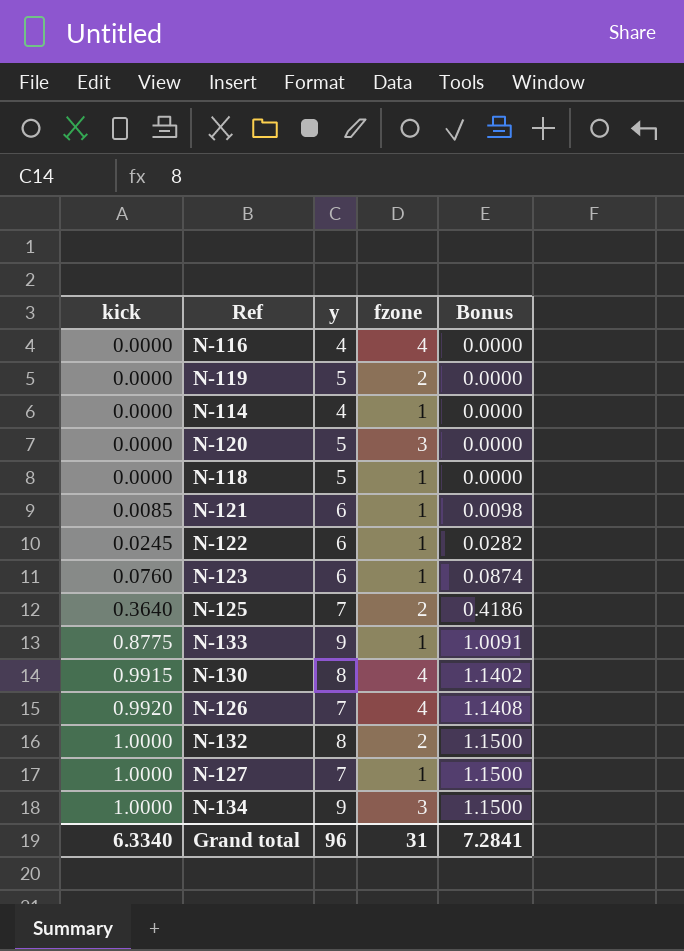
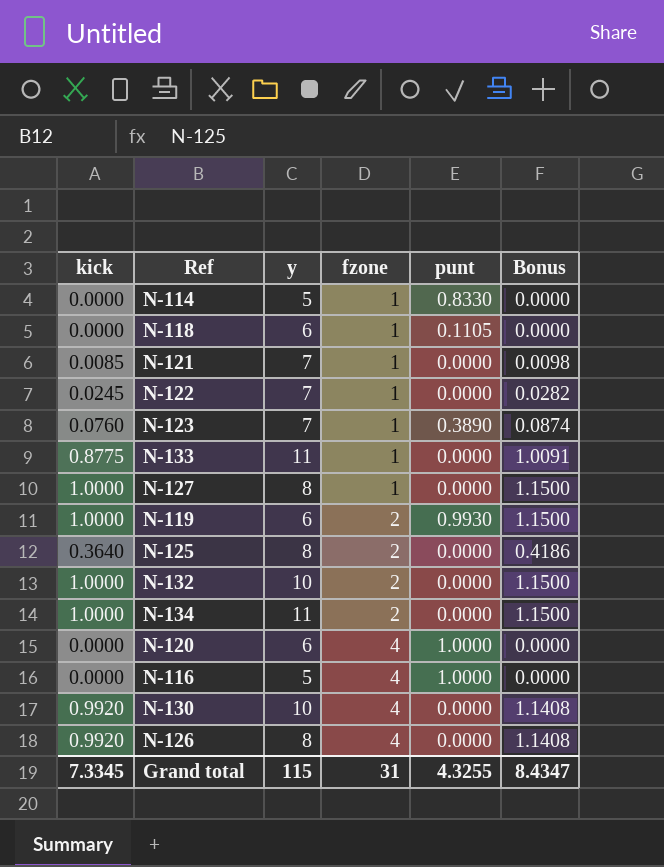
row order: kick ascending -> fzone ascending
column punt | position: none -> 5
N-114 | y: 4 -> 5
N-118 | y: 5 -> 6
N-121 | y: 6 -> 7
N-122 | y: 6 -> 7
N-123 | y: 6 -> 7
N-133 | y: 9 -> 11
N-127 | y: 7 -> 8
N-119 | kick: 0.0000 -> 1.0000
N-119 | y: 5 -> 6
N-119 | Bonus: 0.0000 -> 1.1500
N-125 | y: 7 -> 8
N-132 | y: 8 -> 10
N-134 | y: 9 -> 11
N-134 | fzone: 3 -> 2
N-120 | y: 5 -> 6
N-120 | fzone: 3 -> 4
N-116 | y: 4 -> 5
N-130 | kick: 0.9915 -> 0.9920
N-130 | y: 8 -> 10
N-130 | Bonus: 1.1402 -> 1.1408
N-126 | y: 7 -> 8
Grand total | kick: 6.3340 -> 7.3345
Grand total | y: 96 -> 115
Grand total | Bonus: 7.2841 -> 8.4347

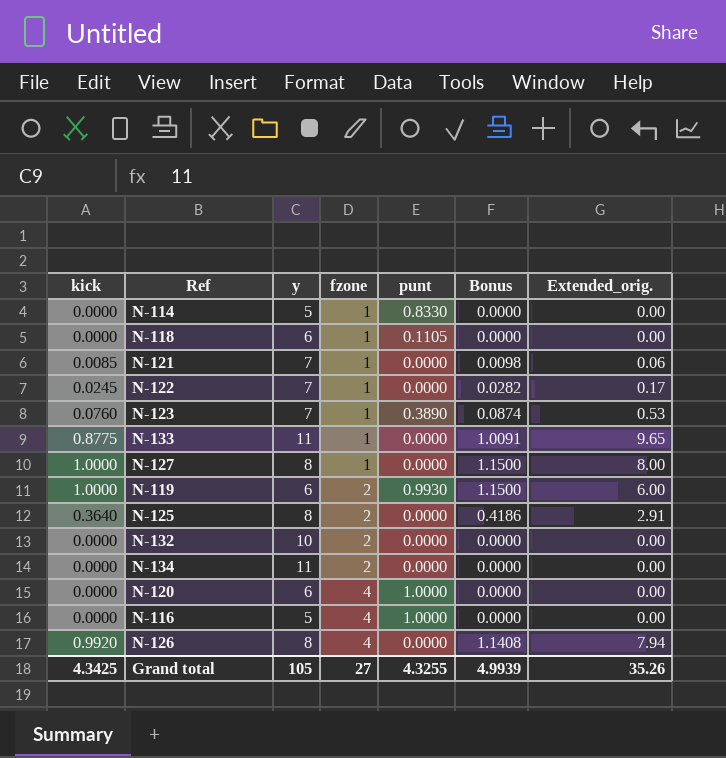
column Extended_orig. | formula: none -> [kick] * [y]
row N-130: 0.9920 | 10 | 4 | 0.0000 | 1.1408 -> none
N-132 | kick: 1.0000 -> 0.0000
N-132 | Bonus: 1.1500 -> 0.0000
N-134 | kick: 1.0000 -> 0.0000
N-134 | Bonus: 1.1500 -> 0.0000
Grand total | kick: 7.3345 -> 4.3425
Grand total | y: 115 -> 105
Grand total | fzone: 31 -> 27
Grand total | Bonus: 8.4347 -> 4.9939

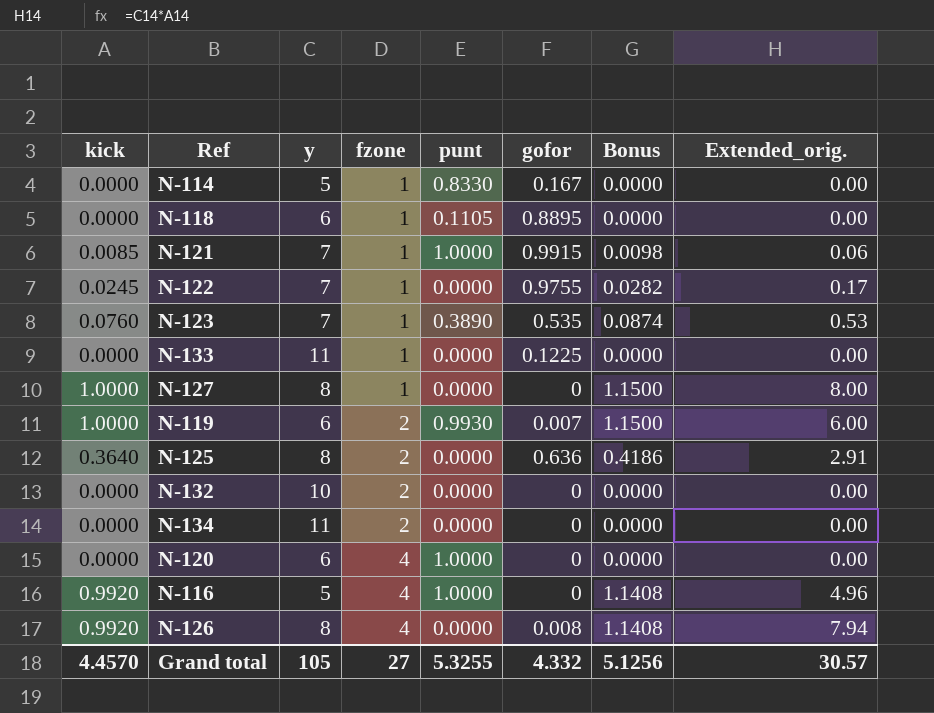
column gofor | position: none -> 6
N-121 | punt: 0.0000 -> 1.0000
N-133 | kick: 0.8775 -> 0.0000
N-133 | Bonus: 1.0091 -> 0.0000
N-133 | Extended_orig.: 9.65 -> 0.00
N-116 | kick: 0.0000 -> 0.9920
N-116 | Bonus: 0.0000 -> 1.1408
N-116 | Extended_orig.: 0.00 -> 4.96
Grand total | kick: 4.3425 -> 4.4570
Grand total | punt: 4.3255 -> 5.3255
Grand total | Bonus: 4.9939 -> 5.1256
Grand total | Extended_orig.: 35.26 -> 30.57

